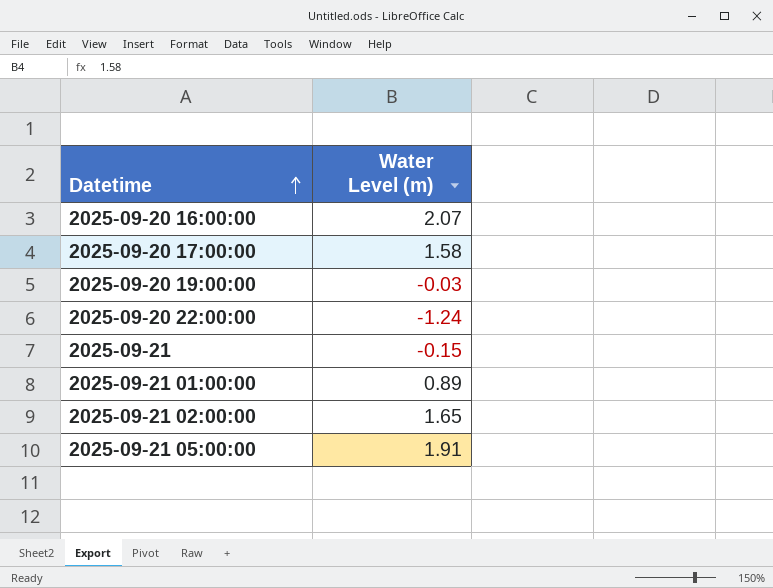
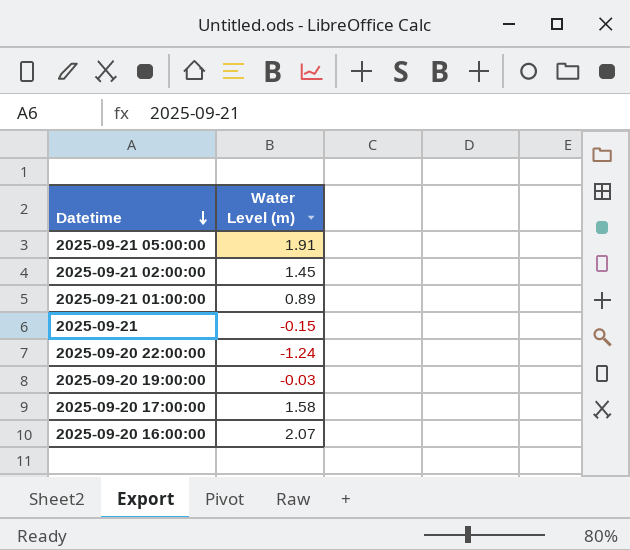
row order: Datetime ascending -> Datetime descending
2025-09-21 02:00:00 | Water Level (m): 1.65 -> 1.45

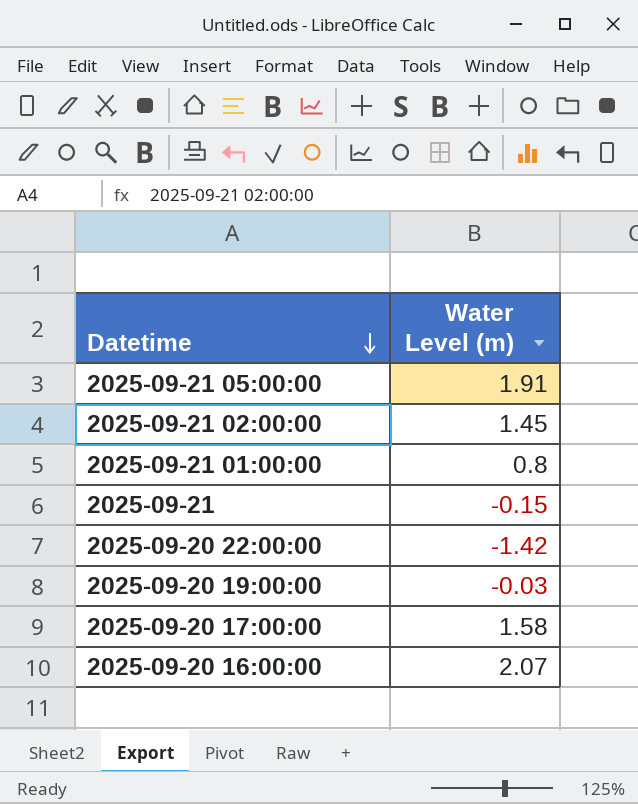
2025-09-21 01:00:00 | Water Level (m): 0.89 -> 0.8
2025-09-20 22:00:00 | Water Level (m): -1.24 -> -1.42

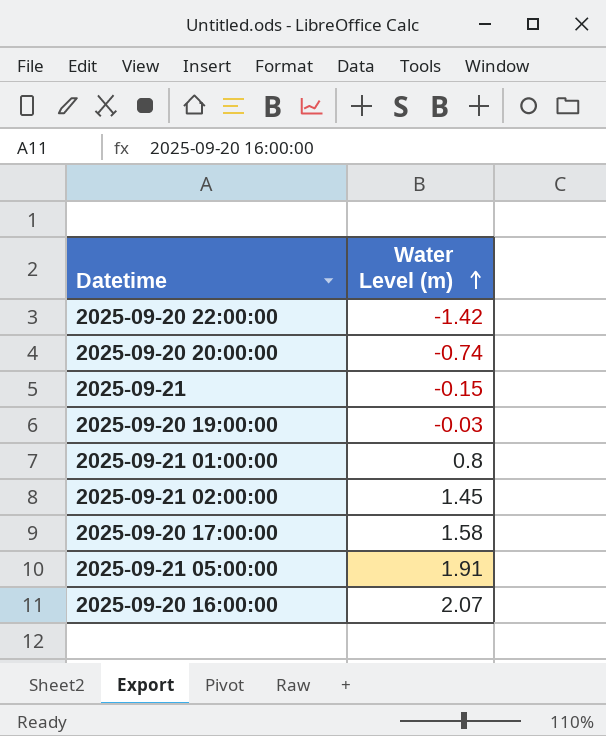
row order: Datetime descending -> Water Level (m) ascending
row 2025-09-20 20:00:00: none -> -0.74

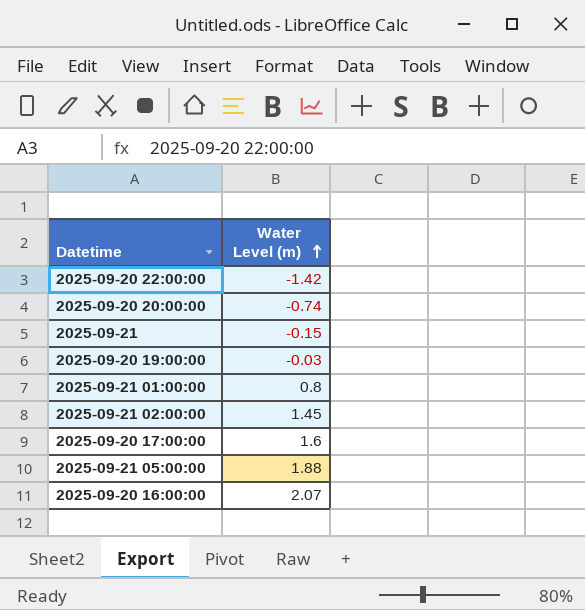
2025-09-20 17:00:00 | Water Level (m): 1.58 -> 1.6
2025-09-21 05:00:00 | Water Level (m): 1.91 -> 1.88

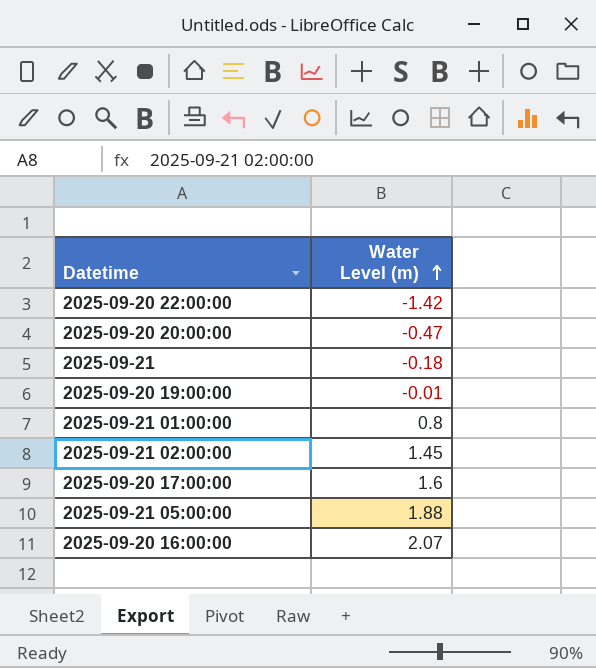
2025-09-20 20:00:00 | Water Level (m): -0.74 -> -0.47
2025-09-21 | Water Level (m): -0.15 -> -0.18
2025-09-20 19:00:00 | Water Level (m): -0.03 -> -0.01

